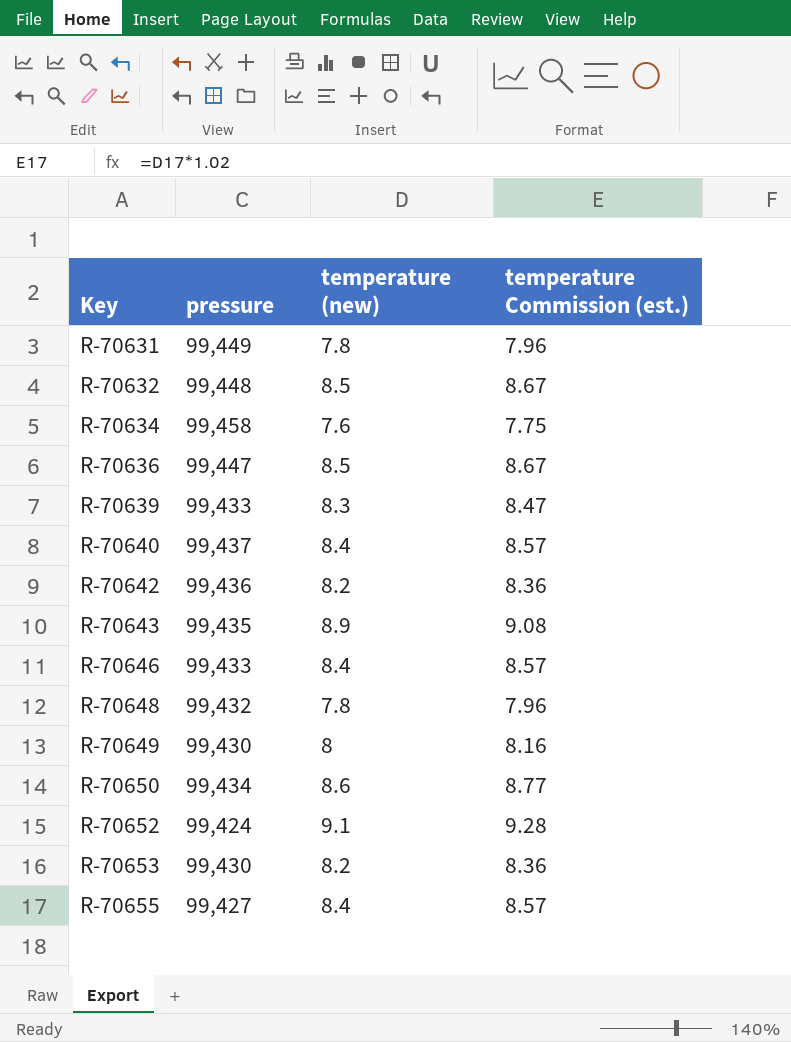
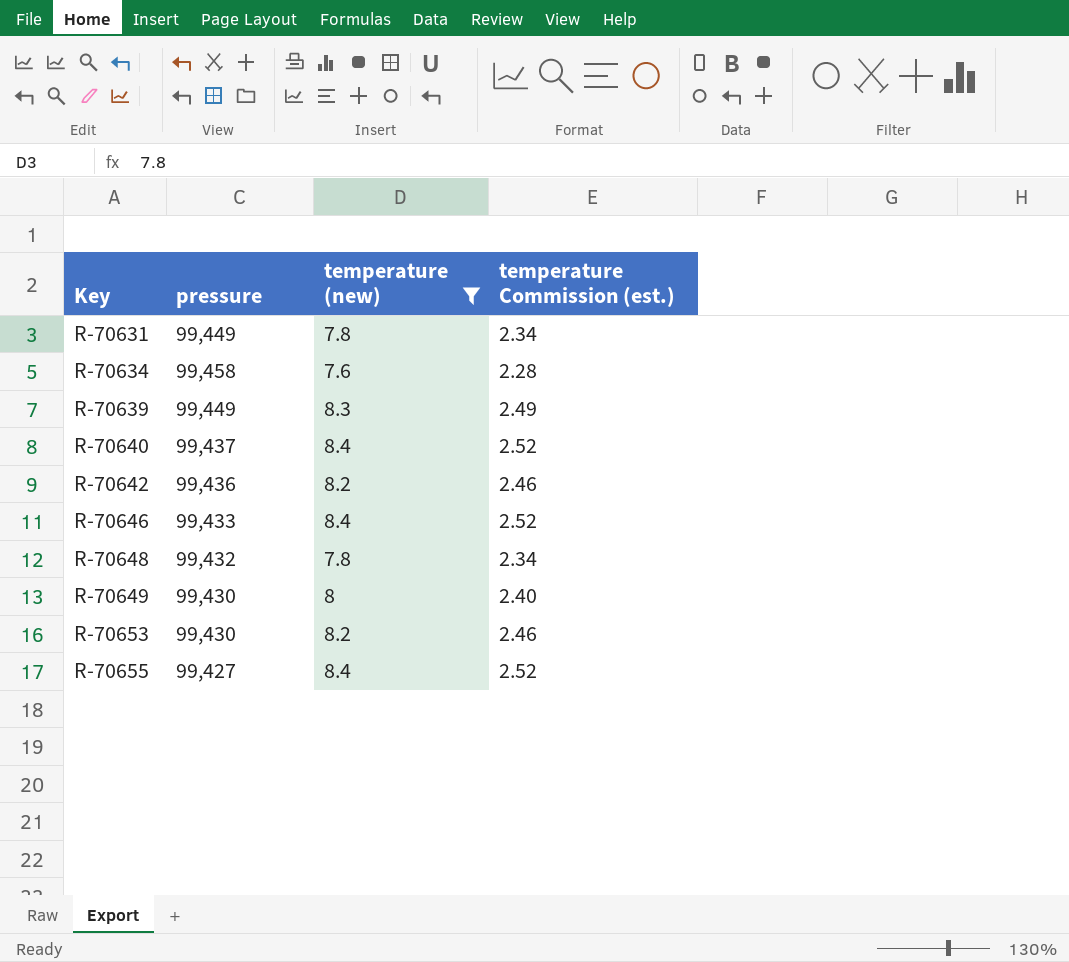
filter: none -> temperature (new) <= 8.4
column temperature Commission (est.) | formula: [temperature (new)] * 1.02 -> [temperature (new)] * 0.3
R-70639 | pressure: 99,433 -> 99,449

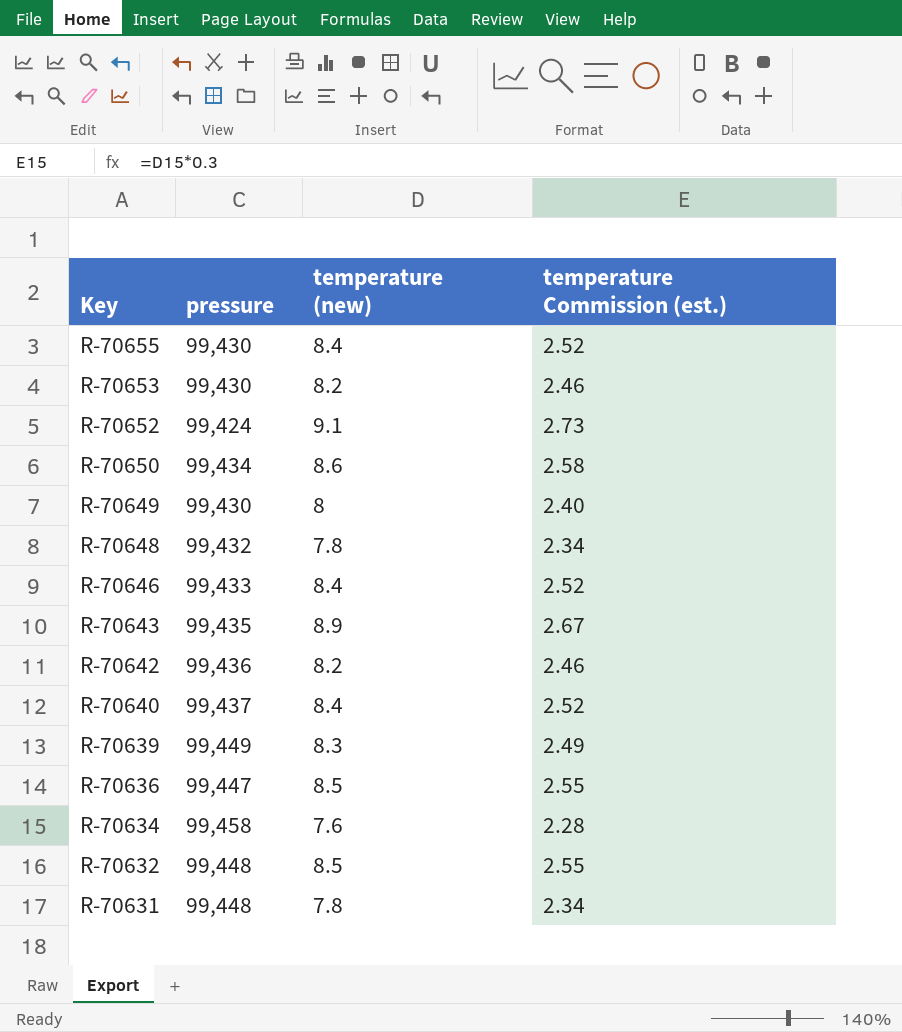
filter: temperature (new) <= 8.4 -> none
row order: Key ascending -> Key descending
R-70655 | pressure: 99,427 -> 99,430
R-70631 | pressure: 99,449 -> 99,448

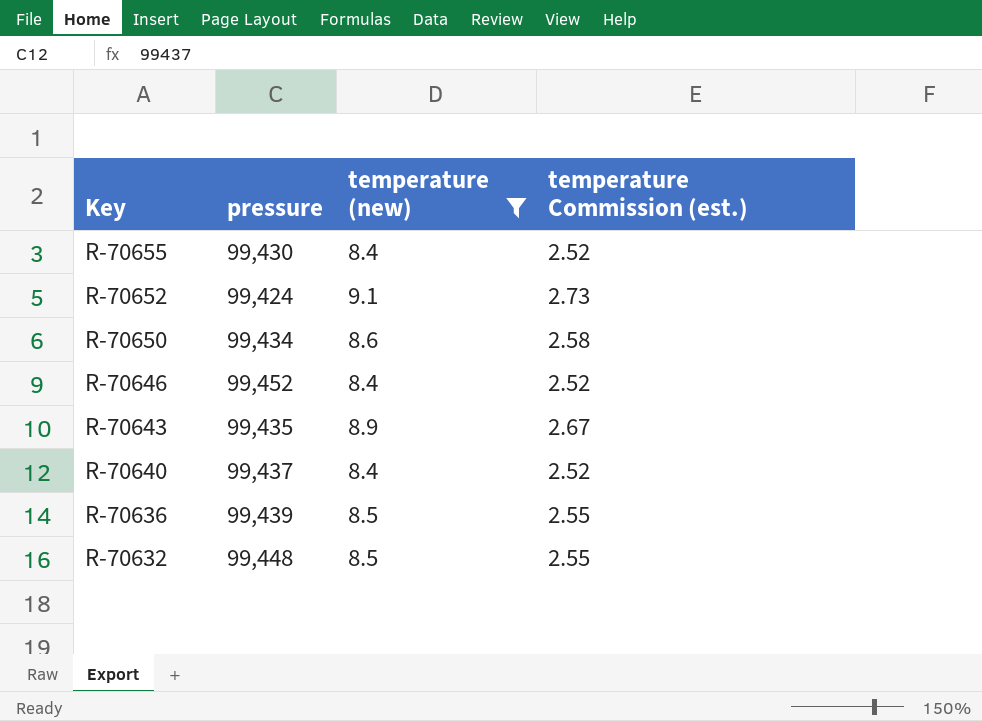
filter: none -> temperature (new) >= 8.4
R-70646 | pressure: 99,433 -> 99,452
R-70636 | pressure: 99,447 -> 99,439

